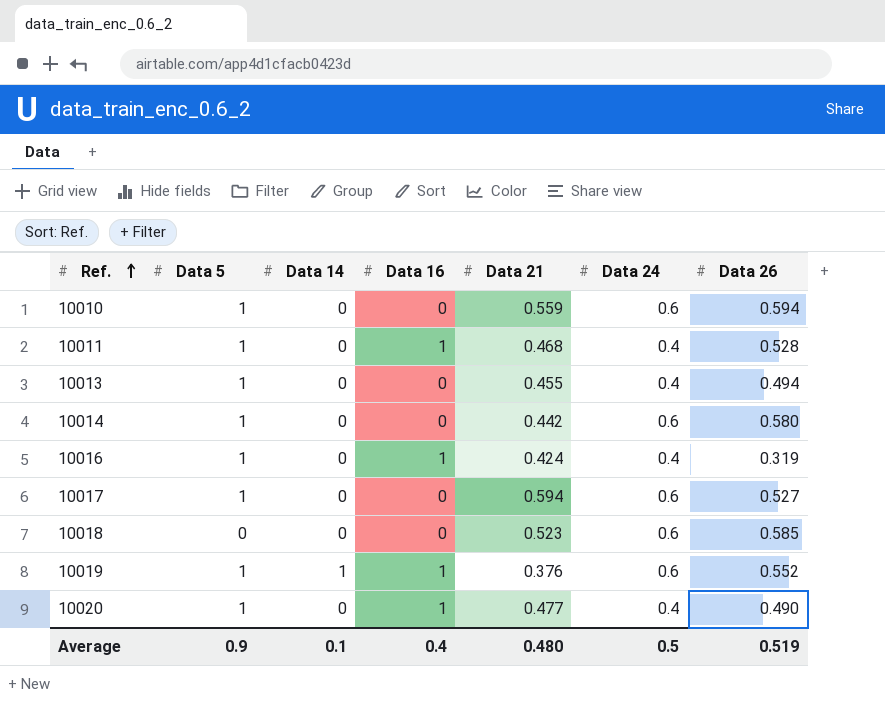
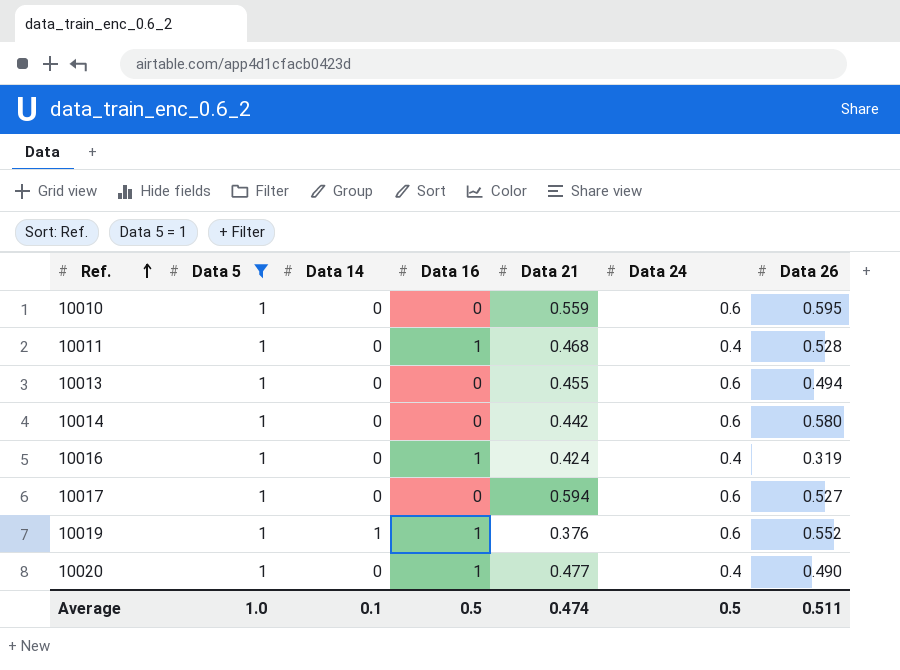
filter: none -> Data 5 = 1
10010 | Data 26: 0.594 -> 0.595
10013 | Data 24: 0.4 -> 0.6
Average | Data 5: 0.9 -> 1.0
Average | Data 16: 0.4 -> 0.5
Average | Data 21: 0.480 -> 0.474
Average | Data 26: 0.519 -> 0.511

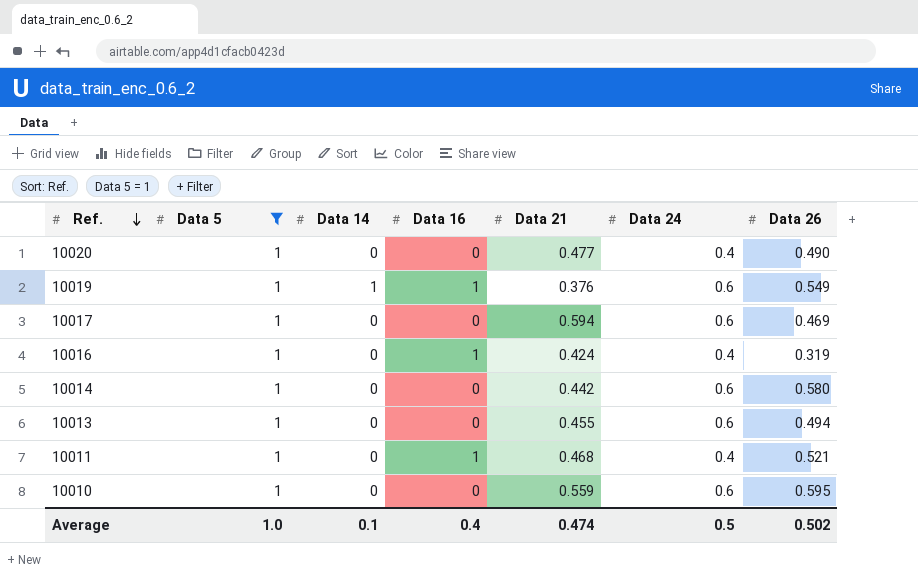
row order: Ref. ascending -> Ref. descending
10020 | Data 16: 1 -> 0
10019 | Data 26: 0.552 -> 0.549
10017 | Data 26: 0.527 -> 0.469
10011 | Data 26: 0.528 -> 0.521
Average | Data 16: 0.5 -> 0.4
Average | Data 26: 0.511 -> 0.502

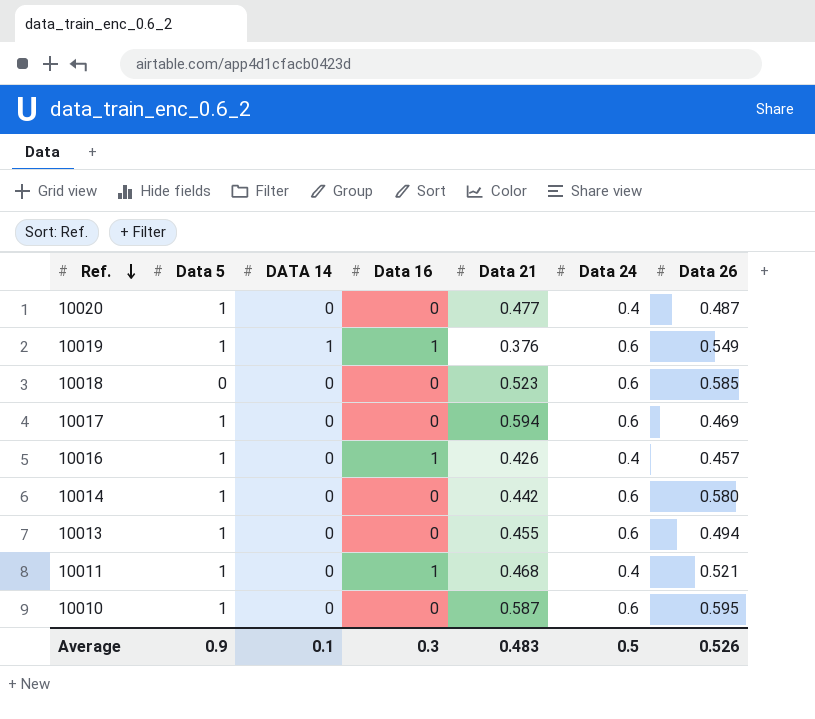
filter: Data 5 = 1 -> none
column name: Data 14 -> DATA 14
10020 | Data 26: 0.490 -> 0.487
10016 | Data 21: 0.424 -> 0.426
10016 | Data 26: 0.319 -> 0.457
10010 | Data 21: 0.559 -> 0.587
Average | Data 5: 1.0 -> 0.9
Average | Data 16: 0.4 -> 0.3
Average | Data 21: 0.474 -> 0.483
Average | Data 26: 0.502 -> 0.526

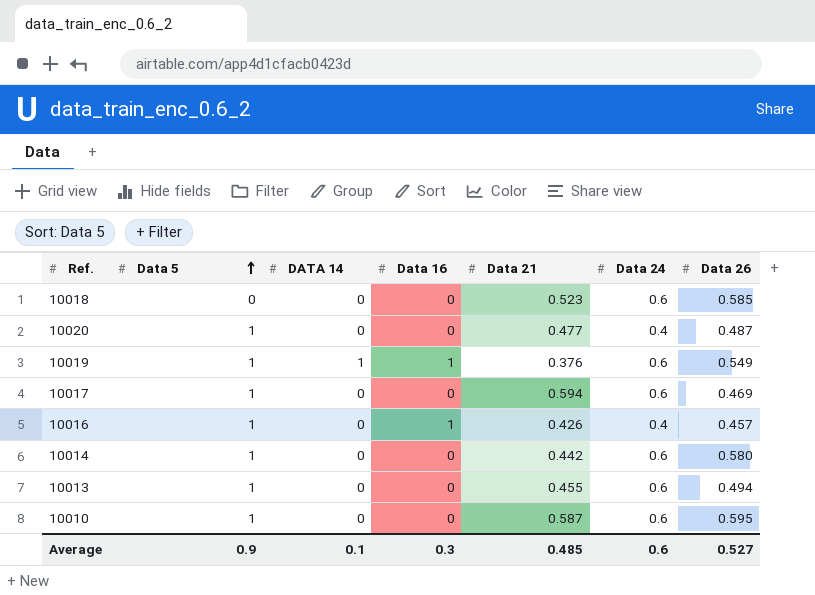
row order: Ref. descending -> Data 5 ascending
row 10011: 1 | 0 | 1 | 0.468 | 0.4 | 0.521 -> none
Average | Data 21: 0.483 -> 0.485
Average | Data 24: 0.5 -> 0.6
Average | Data 26: 0.526 -> 0.527

